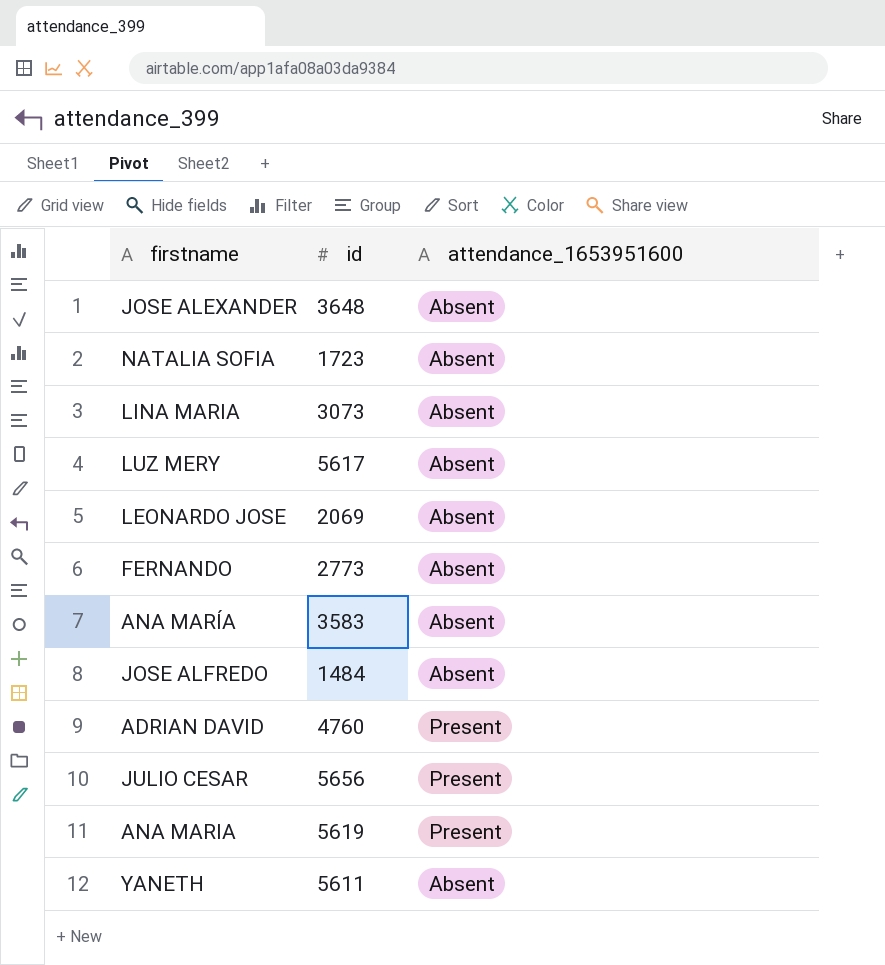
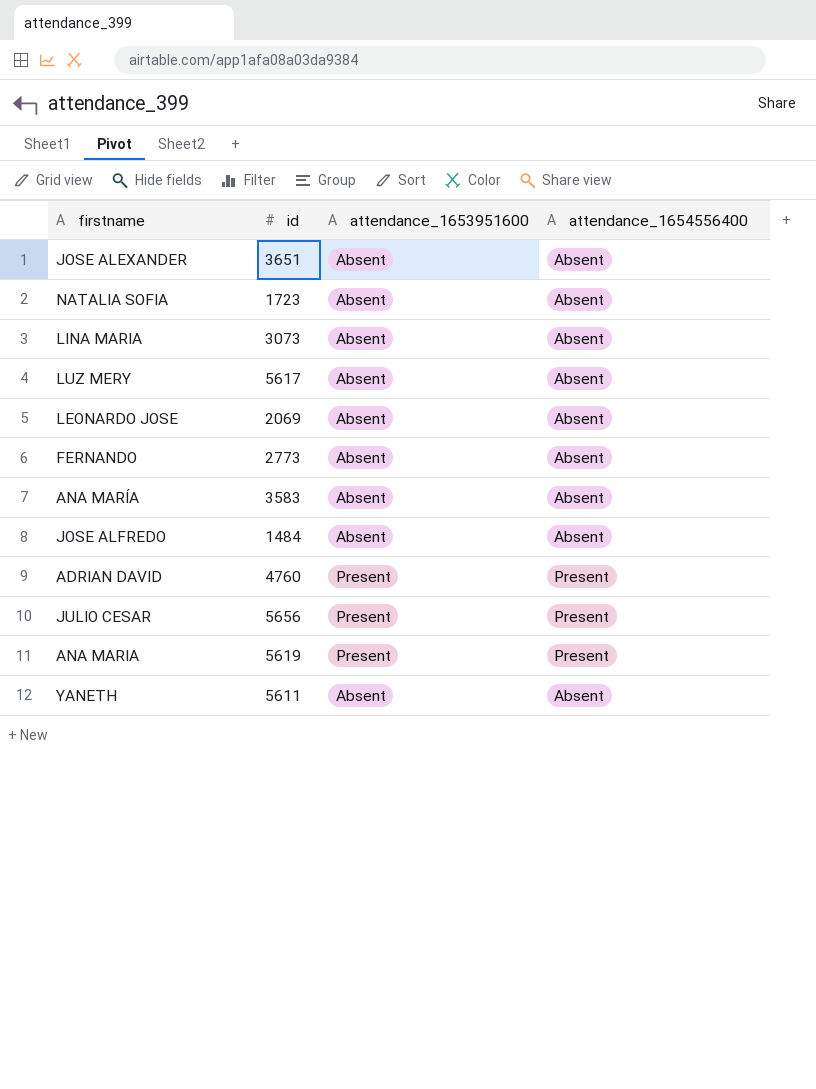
column attendance_1654556400 | position: none -> 4
JOSE ALEXANDER | id: 3648 -> 3651

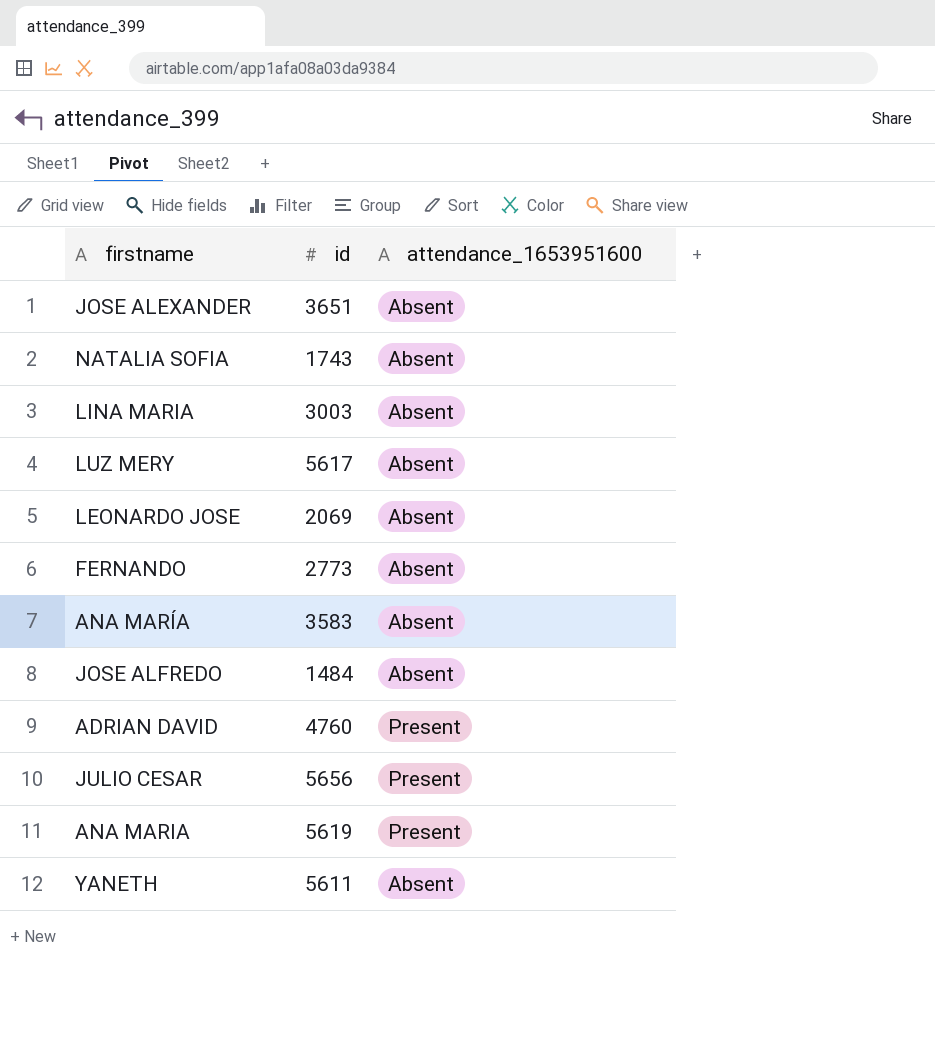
column attendance_1654556400 | position: 4 -> none
NATALIA SOFIA | id: 1723 -> 1743
LINA MARIA | id: 3073 -> 3003

